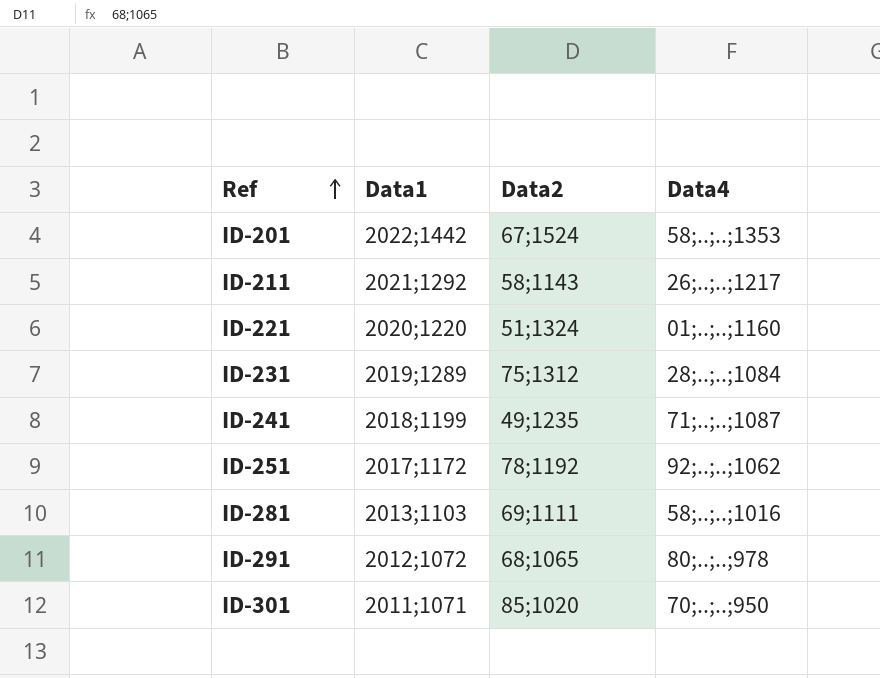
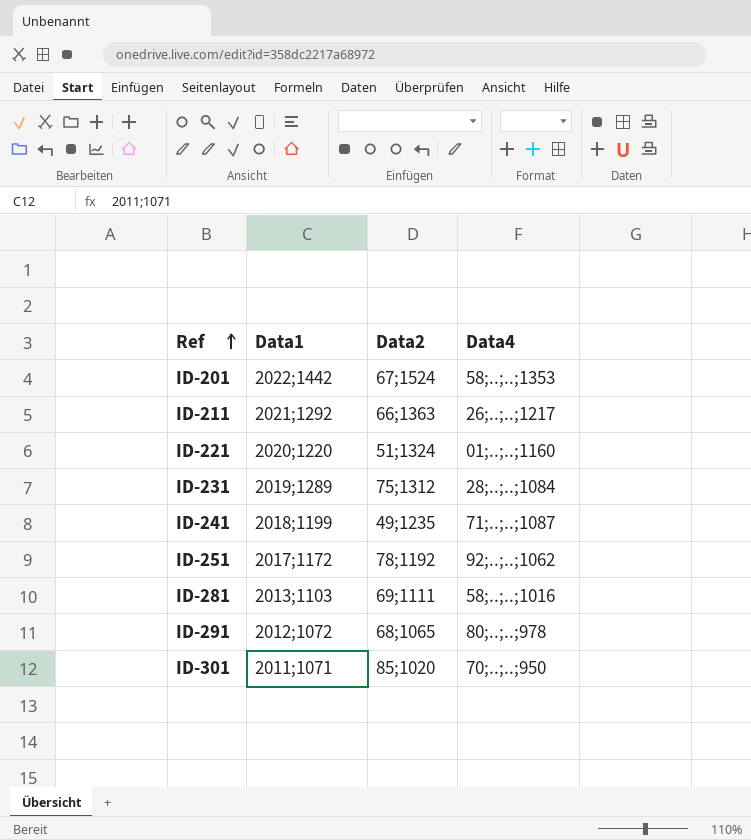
ID-211 | Data2: 58;1143 -> 66;1363

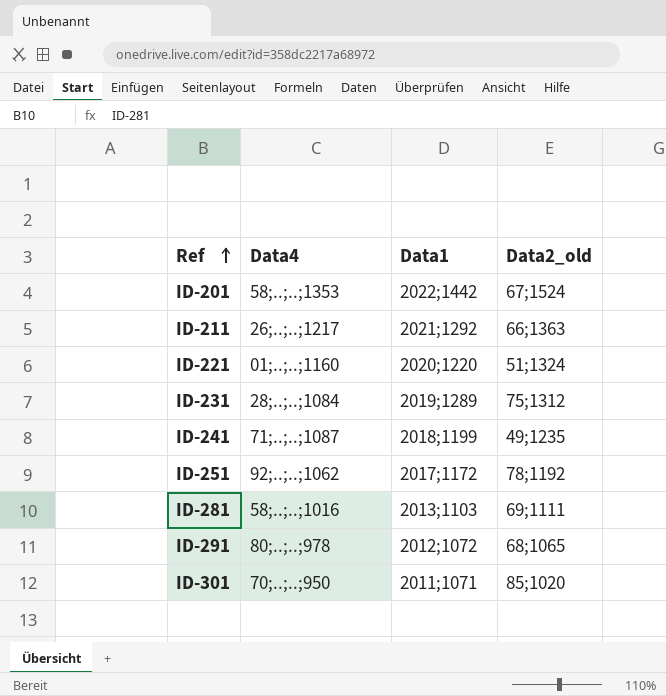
column Data4 | position: 4 -> 2
column name: Data2 -> Data2_old

